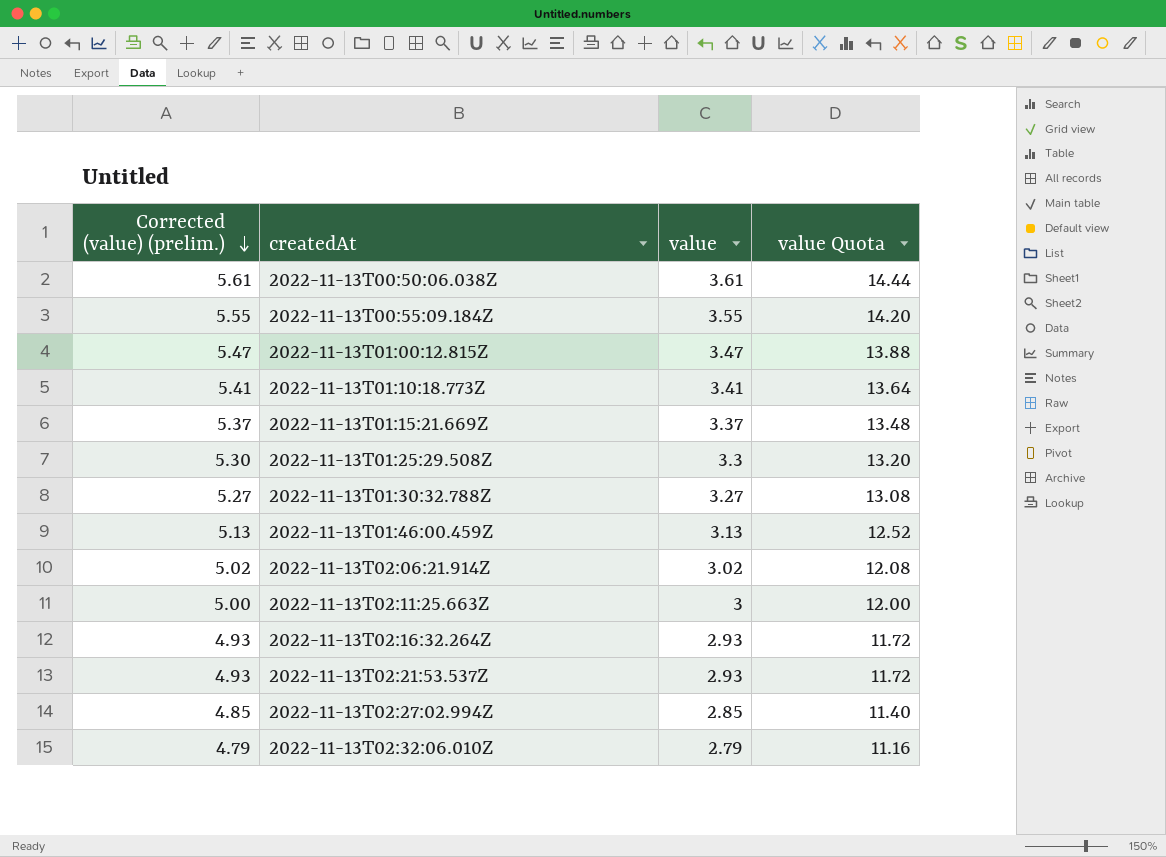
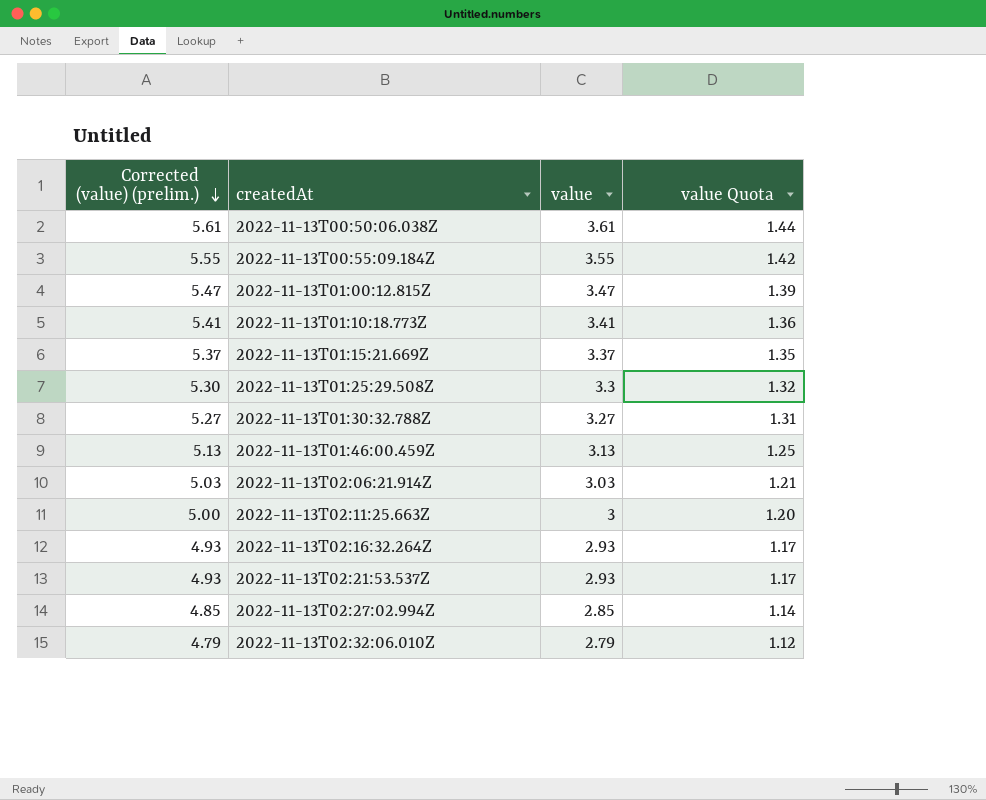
column value Quota | formula: [value] * 4 -> [value] * 0.4
2022-11-13T02:06:21.914Z | Corrected (value) (prelim.): 5.02 -> 5.03
2022-11-13T02:06:21.914Z | value: 3.02 -> 3.03

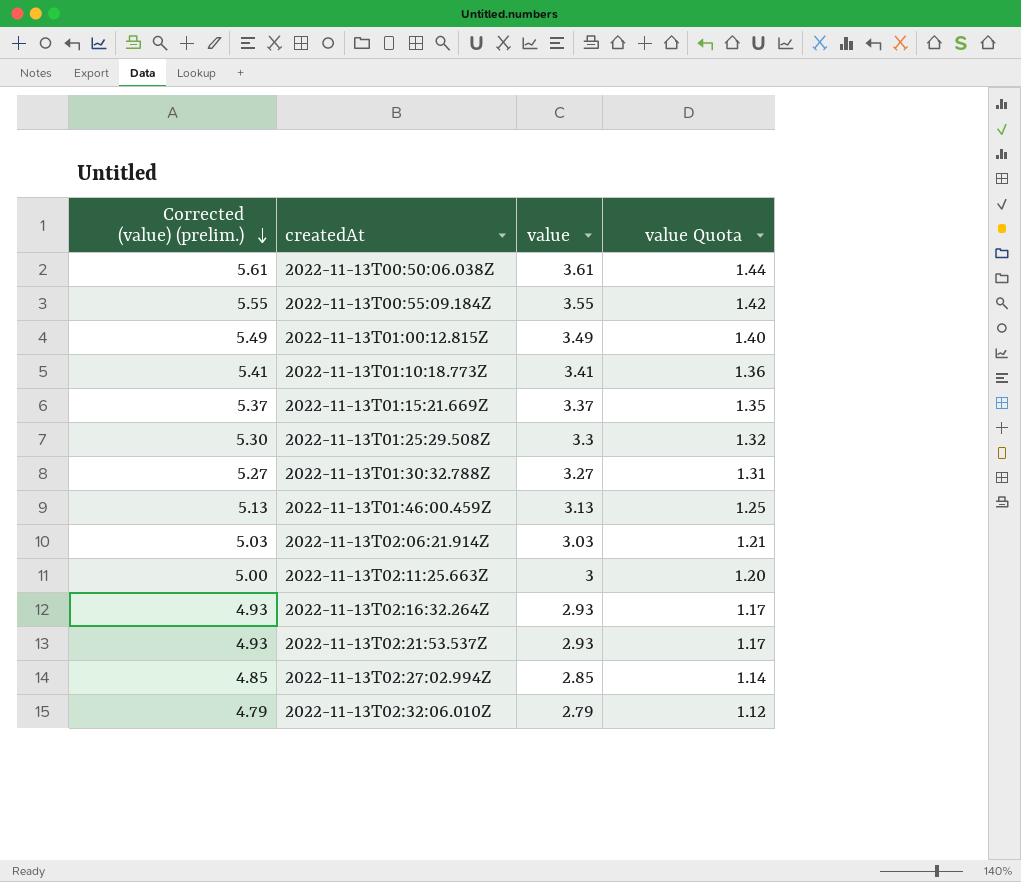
2022-11-13T01:00:12.815Z | Corrected (value) (prelim.): 5.47 -> 5.49
2022-11-13T01:00:12.815Z | value: 3.47 -> 3.49
2022-11-13T01:00:12.815Z | value Quota: 1.39 -> 1.40

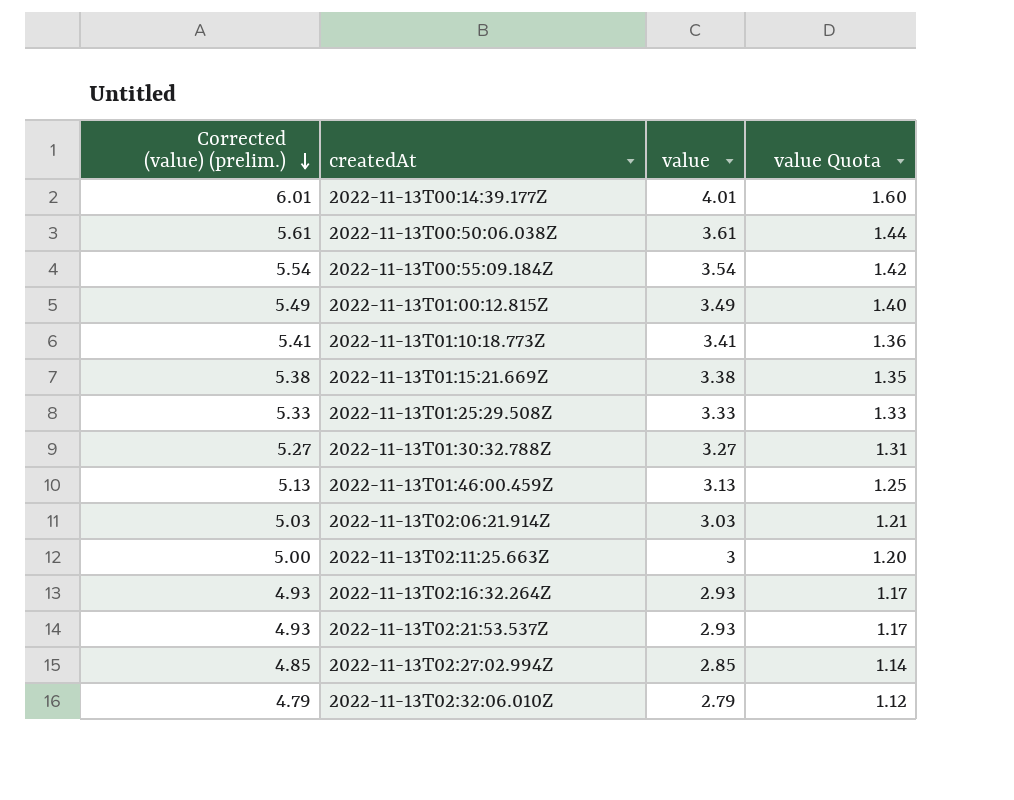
row 2022-11-13T00:14:39.177Z: none -> 6.01 | 4.01 | 1.60
2022-11-13T00:55:09.184Z | Corrected (value) (prelim.): 5.55 -> 5.54
2022-11-13T00:55:09.184Z | value: 3.55 -> 3.54
2022-11-13T01:15:21.669Z | Corrected (value) (prelim.): 5.37 -> 5.38
2022-11-13T01:15:21.669Z | value: 3.37 -> 3.38
2022-11-13T01:25:29.508Z | Corrected (value) (prelim.): 5.30 -> 5.33
2022-11-13T01:25:29.508Z | value: 3.3 -> 3.33
2022-11-13T01:25:29.508Z | value Quota: 1.32 -> 1.33

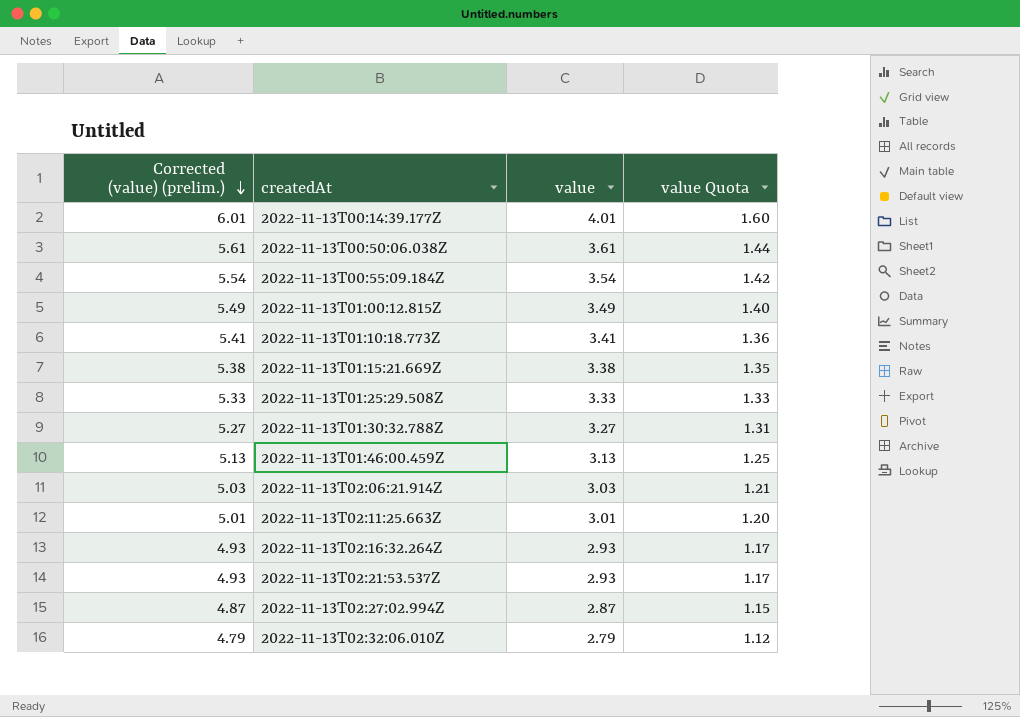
2022-11-13T02:11:25.663Z | Corrected (value) (prelim.): 5.00 -> 5.01
2022-11-13T02:11:25.663Z | value: 3 -> 3.01
2022-11-13T02:27:02.994Z | Corrected (value) (prelim.): 4.85 -> 4.87
2022-11-13T02:27:02.994Z | value: 2.85 -> 2.87
2022-11-13T02:27:02.994Z | value Quota: 1.14 -> 1.15

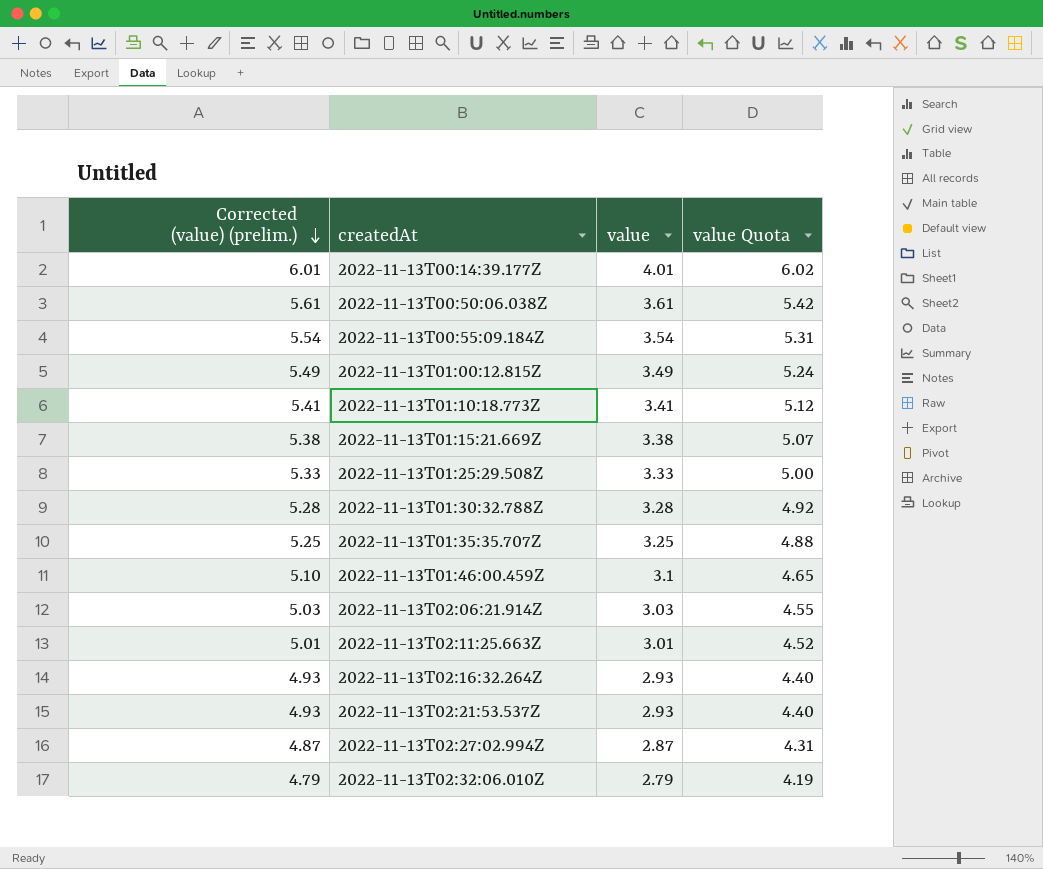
column value Quota | formula: [value] * 0.4 -> [value] * 1.5
2022-11-13T01:30:32.788Z | Corrected (value) (prelim.): 5.27 -> 5.28
2022-11-13T01:30:32.788Z | value: 3.27 -> 3.28
row 2022-11-13T01:35:35.707Z: none -> 5.25 | 3.25 | 4.88
2022-11-13T01:46:00.459Z | Corrected (value) (prelim.): 5.13 -> 5.10
2022-11-13T01:46:00.459Z | value: 3.13 -> 3.1

